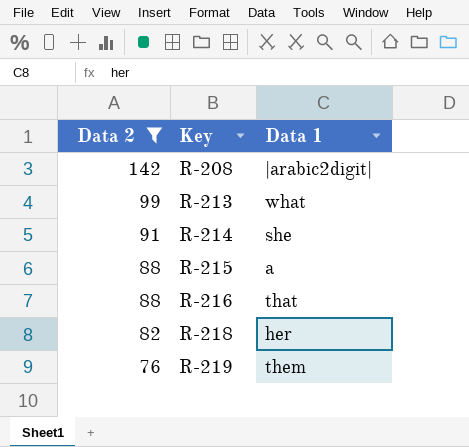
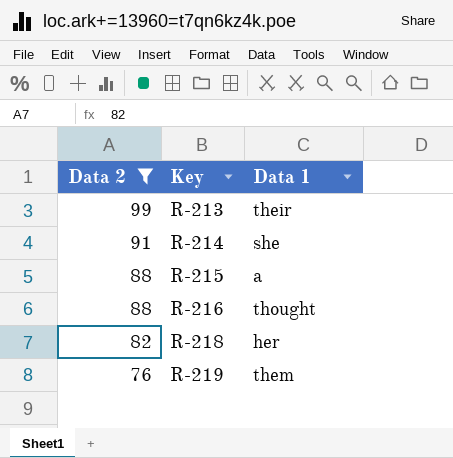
row R-208: 142 | |arabic2digit| -> none
R-213 | Data 1: what -> their
R-216 | Data 1: that -> thought

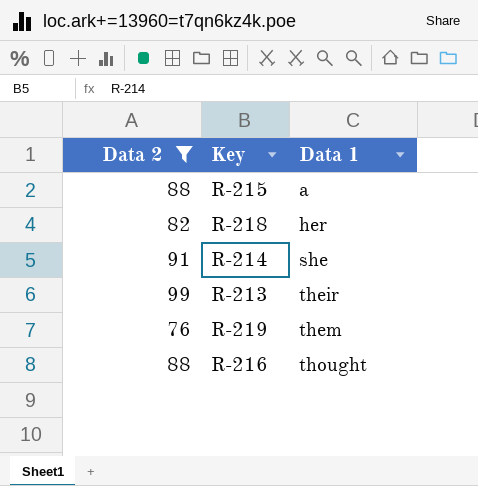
row order: Data 2 descending -> Data 1 ascending

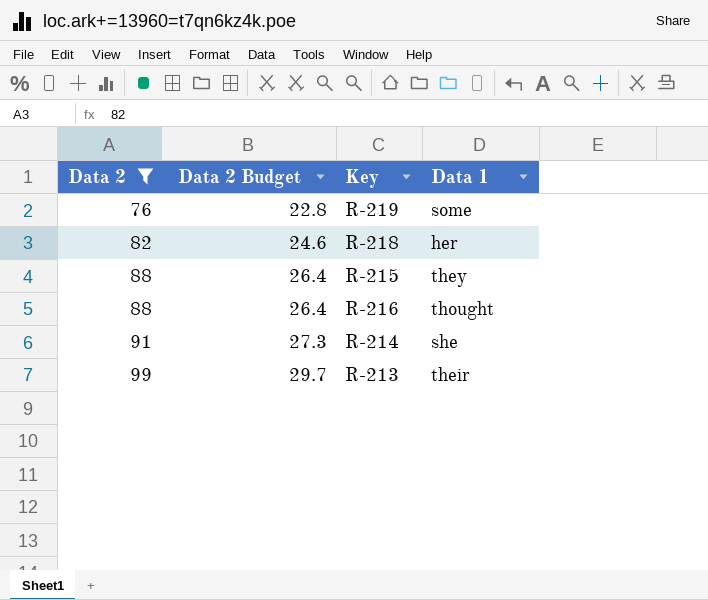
row order: Data 1 ascending -> Data 2 ascending
column Data 2 Budget | formula: none -> [Data 2] * 0.3
R-219 | Data 1: them -> some
R-215 | Data 1: a -> they

